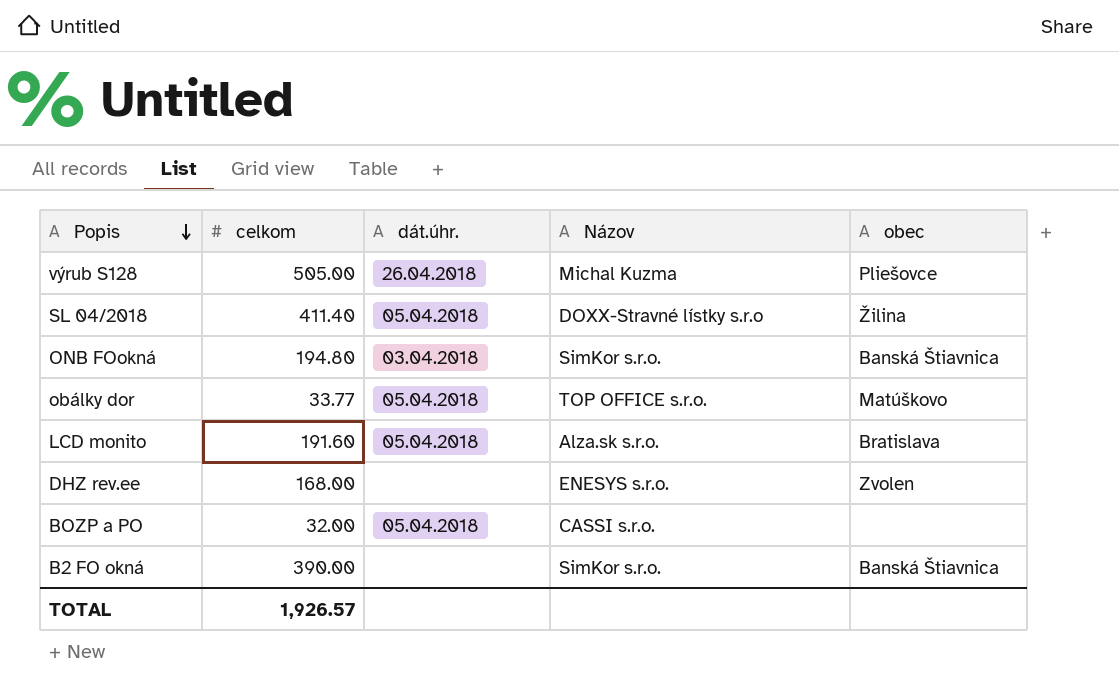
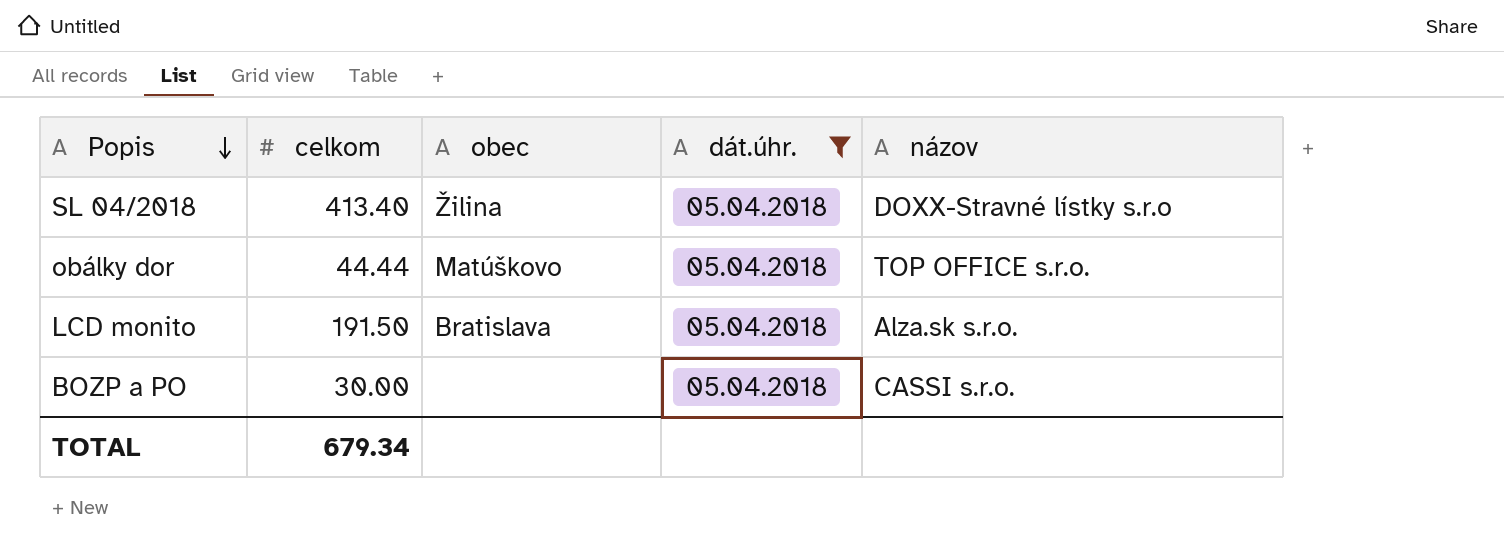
filter: none -> dát.úhr. = 05.04.2018
column obec | position: 5 -> 3
column name: Názov -> názov
SL 04/2018 | celkom: 411.40 -> 413.40
obálky dor | celkom: 33.77 -> 44.44
LCD monito | celkom: 191.60 -> 191.50
BOZP a PO | celkom: 32.00 -> 30.00
TOTAL | celkom: 1,926.57 -> 679.34

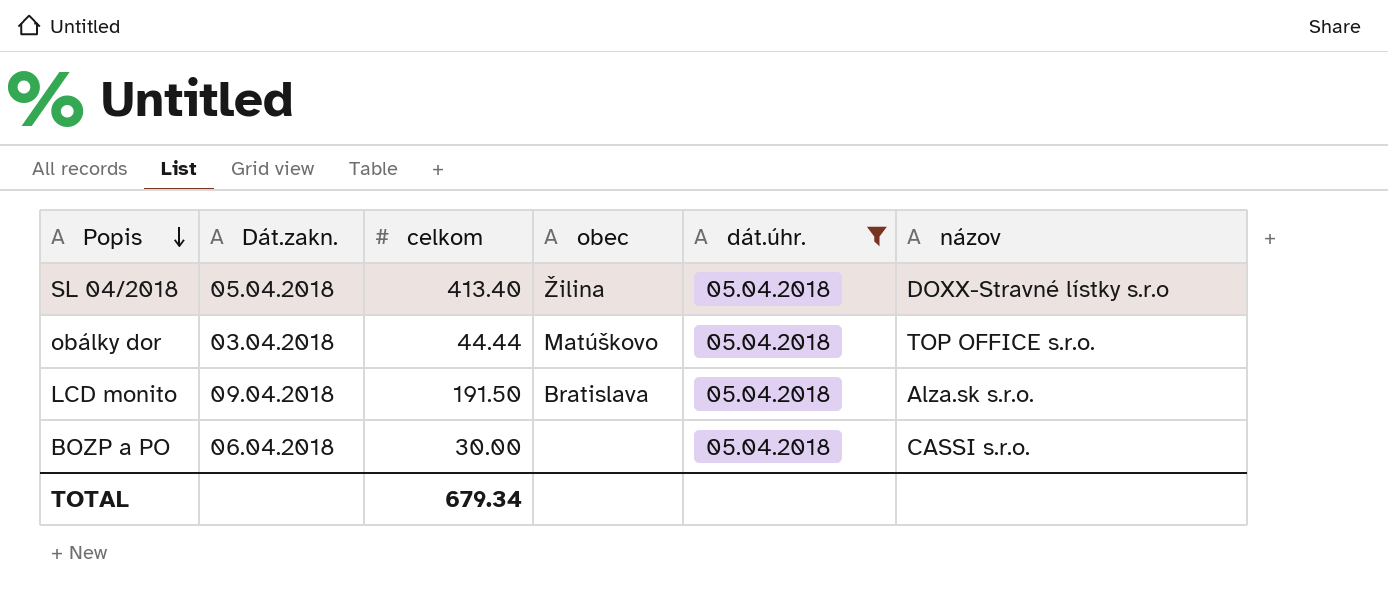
column Dát.zakn. | position: none -> 2

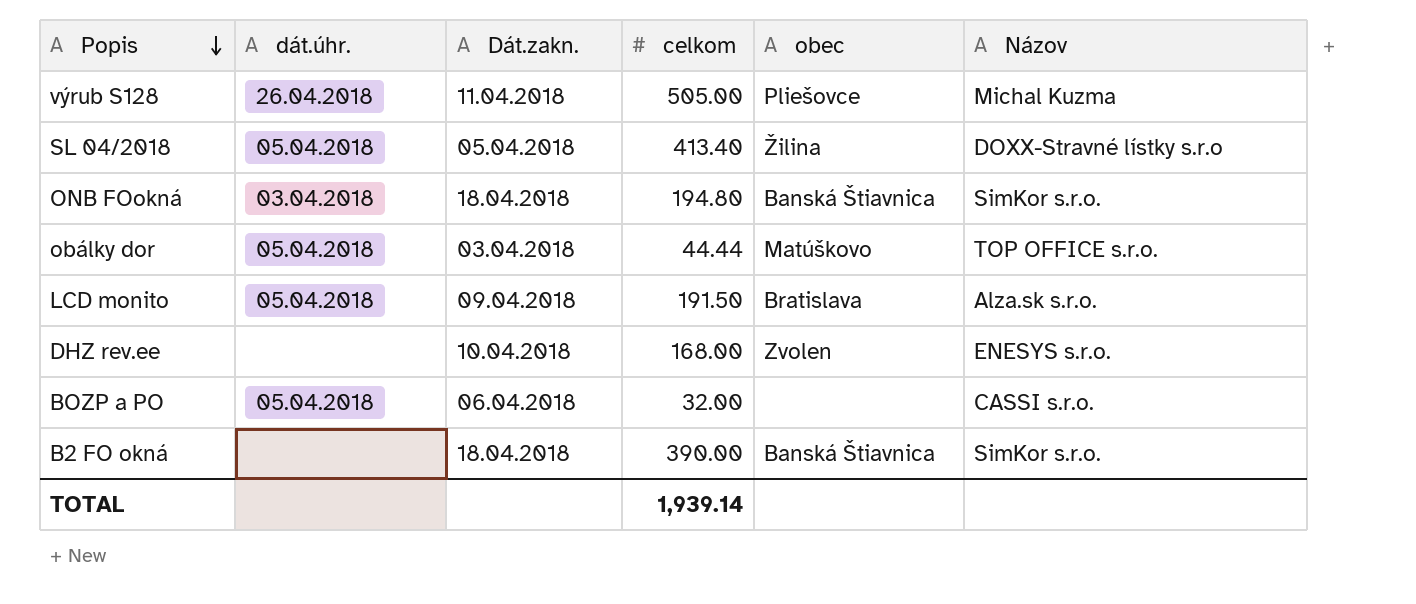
filter: dát.úhr. = 05.04.2018 -> none
column dát.úhr. | position: 5 -> 2
column name: názov -> Názov
BOZP a PO | celkom: 30.00 -> 32.00
TOTAL | celkom: 679.34 -> 1,939.14

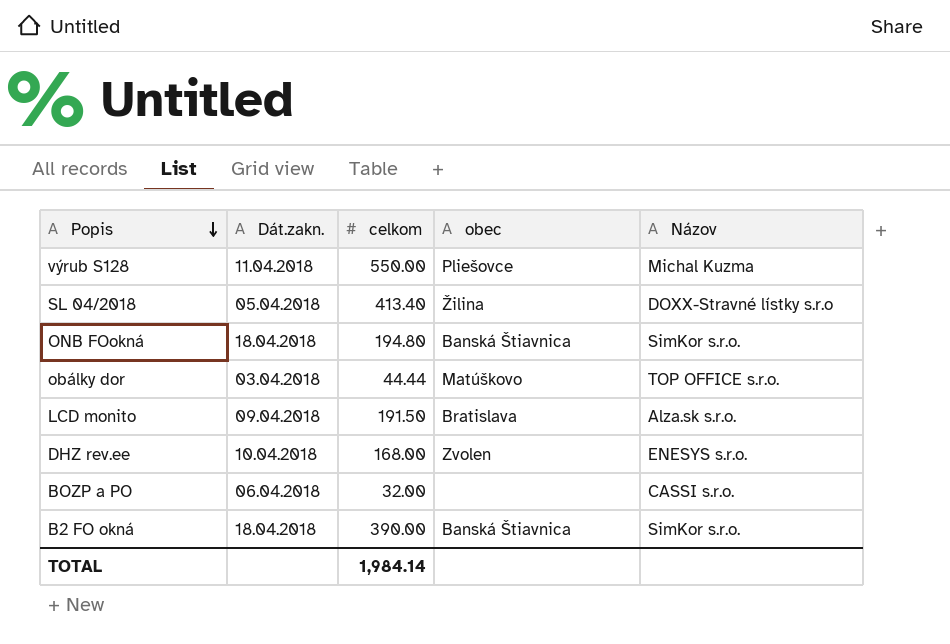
column dát.úhr. | position: 2 -> none
výrub S128 | celkom: 505.00 -> 550.00
TOTAL | celkom: 1,939.14 -> 1,984.14

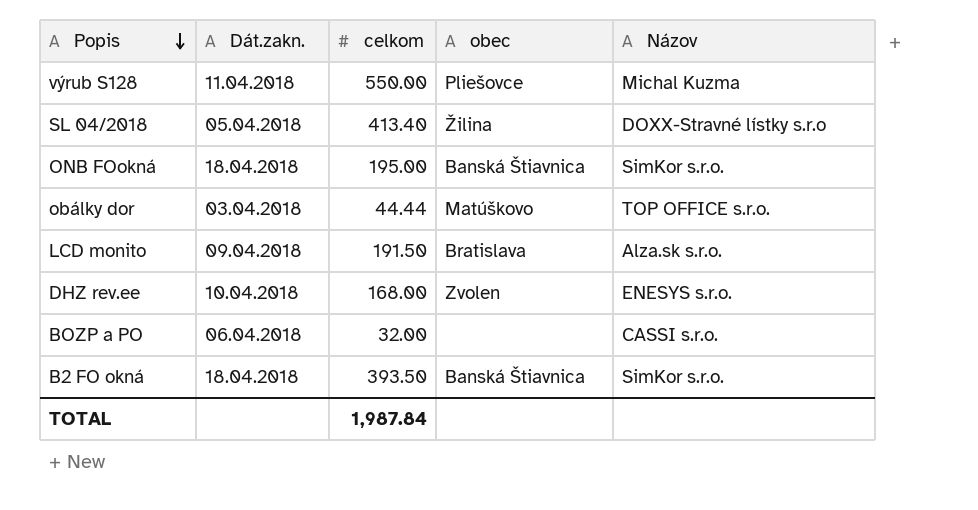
ONB FOokná | celkom: 194.80 -> 195.00
B2 FO okná | celkom: 390.00 -> 393.50
TOTAL | celkom: 1,984.14 -> 1,987.84

